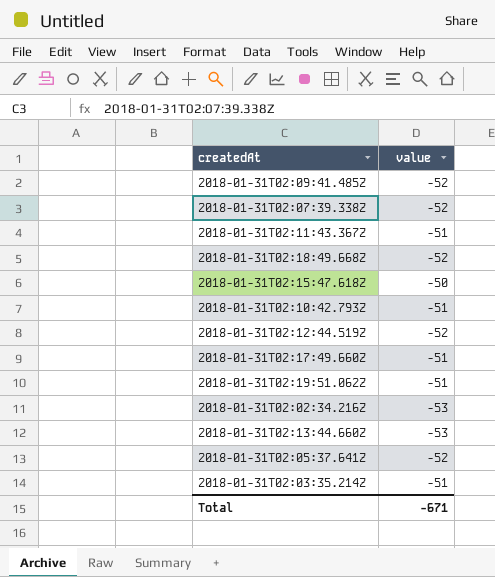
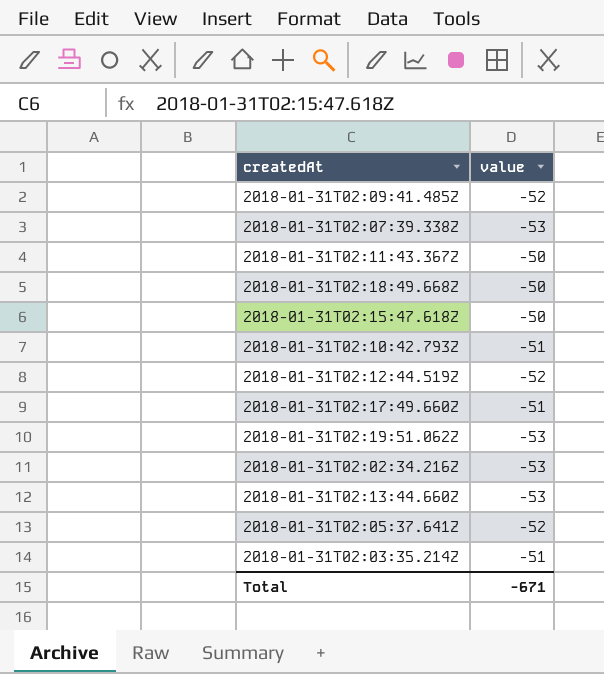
2018-01-31T02:07:39.338Z | value: -52 -> -53
2018-01-31T02:11:43.367Z | value: -51 -> -50
2018-01-31T02:18:49.668Z | value: -52 -> -50
2018-01-31T02:19:51.062Z | value: -51 -> -53

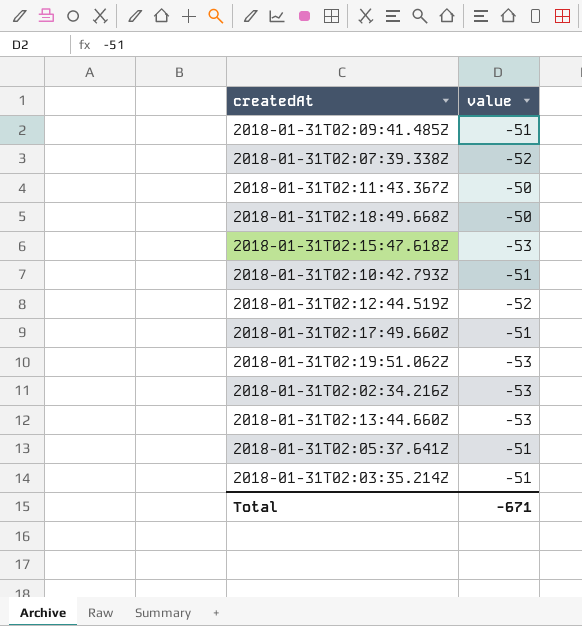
2018-01-31T02:09:41.485Z | value: -52 -> -51
2018-01-31T02:07:39.338Z | value: -53 -> -52
2018-01-31T02:15:47.618Z | value: -50 -> -53
2018-01-31T02:05:37.641Z | value: -52 -> -51

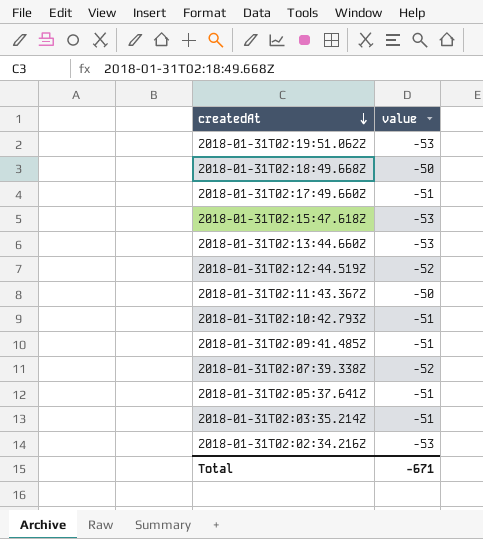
row order: none -> createdAt descending

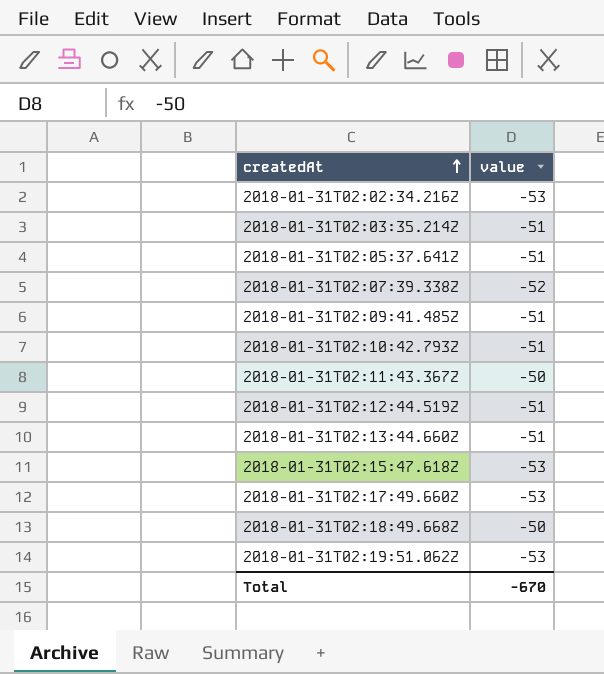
row order: createdAt descending -> createdAt ascending
2018-01-31T02:12:44.519Z | value: -52 -> -51
2018-01-31T02:13:44.660Z | value: -53 -> -51
2018-01-31T02:17:49.660Z | value: -51 -> -53
Total | value: -671 -> -670

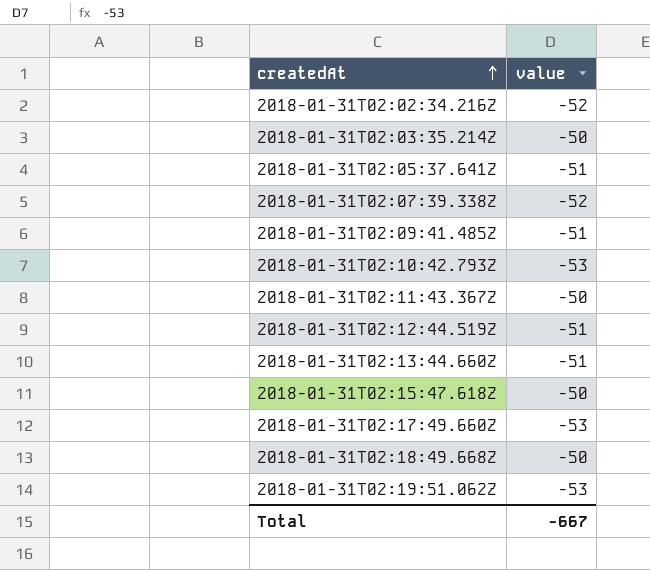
2018-01-31T02:02:34.216Z | value: -53 -> -52
2018-01-31T02:03:35.214Z | value: -51 -> -50
2018-01-31T02:10:42.793Z | value: -51 -> -53
2018-01-31T02:15:47.618Z | value: -53 -> -50
Total | value: -670 -> -667

